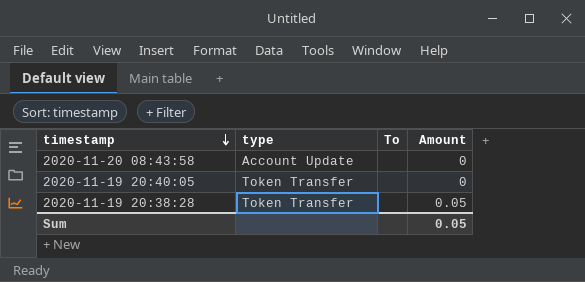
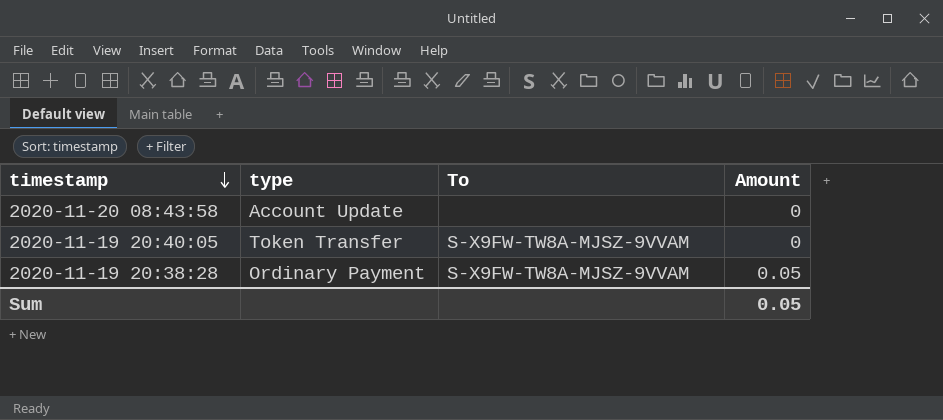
2020-11-19 20:40:05 | To: none -> S-X9FW-TW8A-MJSZ-9VVAM
2020-11-19 20:38:28 | type: Token Transfer -> Ordinary Payment
2020-11-19 20:38:28 | To: none -> S-X9FW-TW8A-MJSZ-9VVAM

